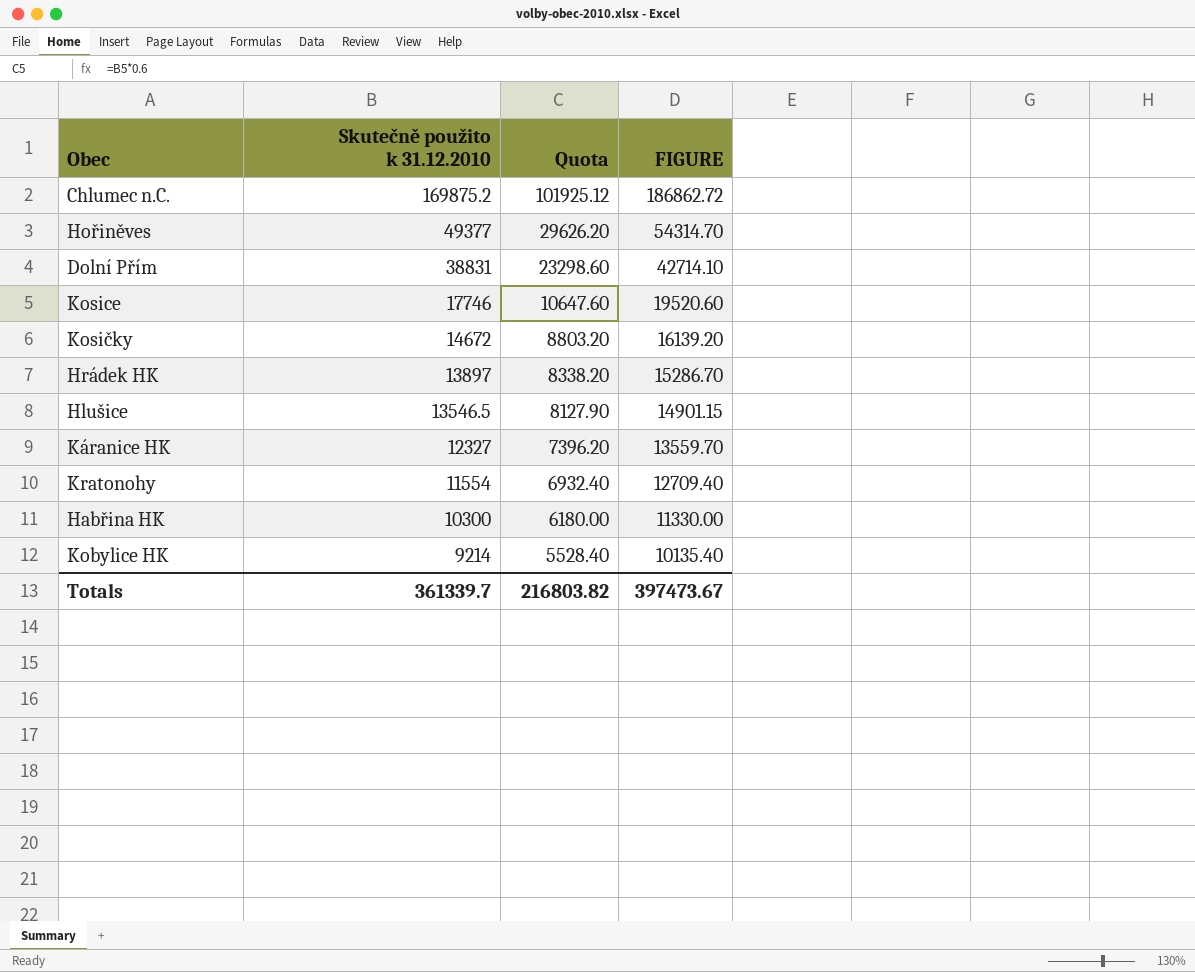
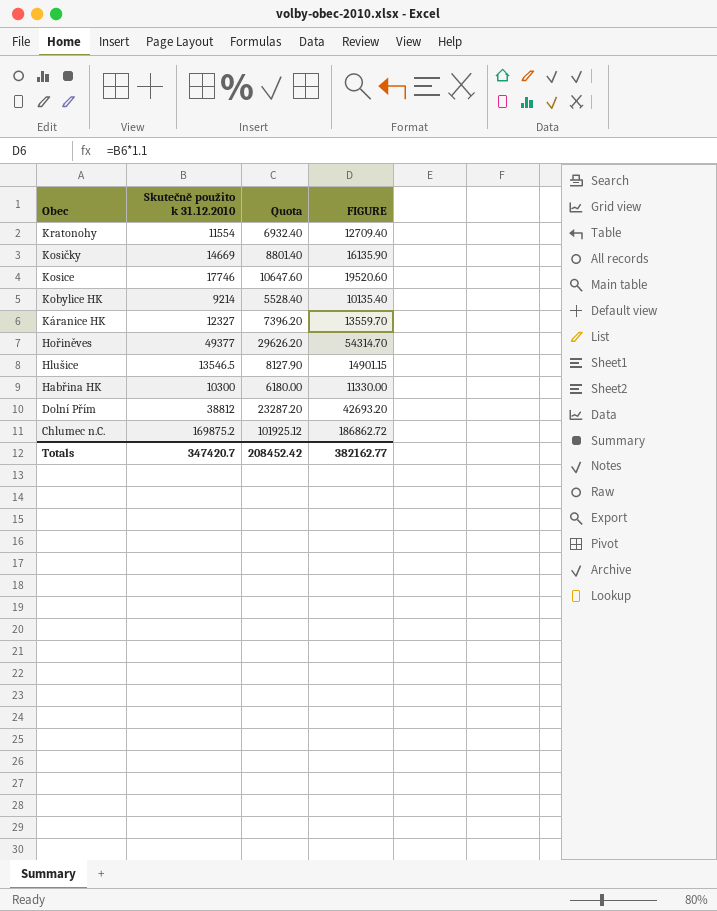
row order: Skutečně použito k 31.12.2010 descending -> Obec descending
row Hrádek HK: 13897 | 8338.20 | 15286.70 -> none
Kosičky | Skutečně použito k 31.12.2010: 14672 -> 14669
Kosičky | Quota: 8803.20 -> 8801.40
Kosičky | FIGURE: 16139.20 -> 16135.90
Dolní Přím | Skutečně použito k 31.12.2010: 38831 -> 38812
Dolní Přím | Quota: 23298.60 -> 23287.20
Dolní Přím | FIGURE: 42714.10 -> 42693.20
Totals | Skutečně použito k 31.12.2010: 361339.7 -> 347420.7
Totals | Quota: 216803.82 -> 208452.42
Totals | FIGURE: 397473.67 -> 382162.77

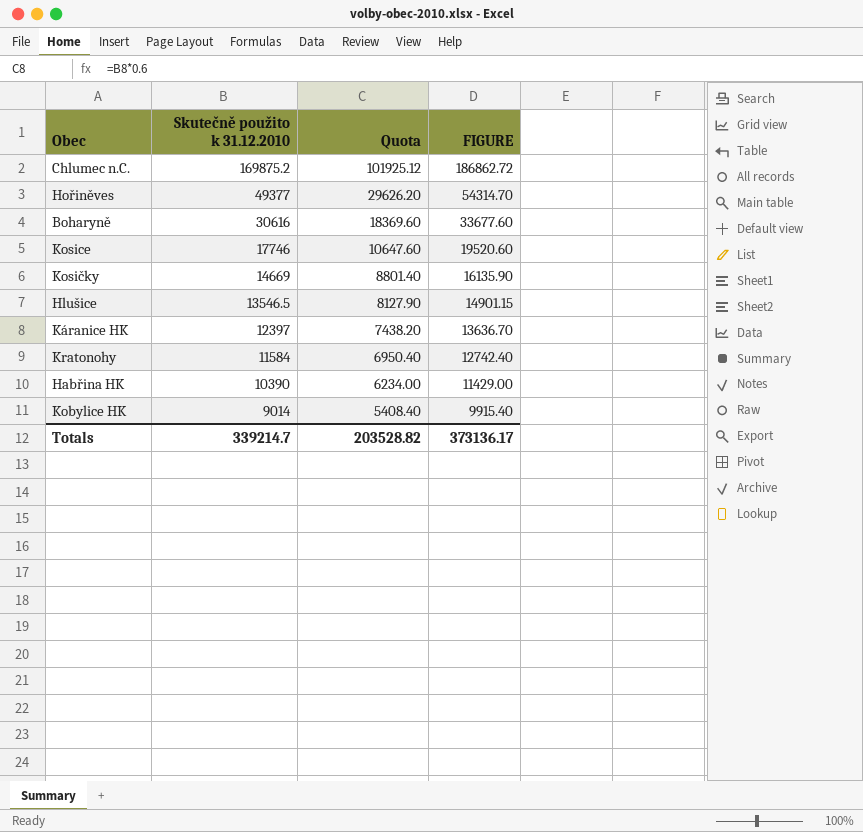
row order: Obec descending -> Skutečně použito k 31.12.2010 descending
row Dolní Přím: 38812 | 23287.20 | 42693.20 -> none
row Boharyně: none -> 30616 | 18369.60 | 33677.60
Káranice HK | Skutečně použito k 31.12.2010: 12327 -> 12397
Káranice HK | Quota: 7396.20 -> 7438.20
Káranice HK | FIGURE: 13559.70 -> 13636.70
Kratonohy | Skutečně použito k 31.12.2010: 11554 -> 11584
Kratonohy | Quota: 6932.40 -> 6950.40
Kratonohy | FIGURE: 12709.40 -> 12742.40
Habřina HK | Skutečně použito k 31.12.2010: 10300 -> 10390
Habřina HK | Quota: 6180.00 -> 6234.00
Habřina HK | FIGURE: 11330.00 -> 11429.00
Kobylice HK | Skutečně použito k 31.12.2010: 9214 -> 9014
Kobylice HK | Quota: 5528.40 -> 5408.40
Kobylice HK | FIGURE: 10135.40 -> 9915.40
Totals | Skutečně použito k 31.12.2010: 347420.7 -> 339214.7
Totals | Quota: 208452.42 -> 203528.82
Totals | FIGURE: 382162.77 -> 373136.17

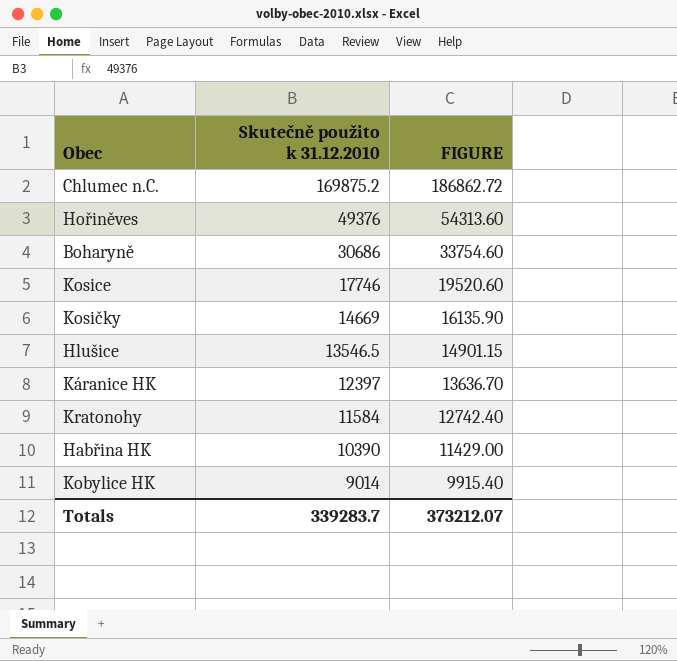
column Quota | formula: [Skutečně použito k 31.12.2010] * 0.6 -> none
Hořiněves | Skutečně použito k 31.12.2010: 49377 -> 49376
Hořiněves | FIGURE: 54314.70 -> 54313.60
Boharyně | Skutečně použito k 31.12.2010: 30616 -> 30686
Boharyně | FIGURE: 33677.60 -> 33754.60
Totals | Skutečně použito k 31.12.2010: 339214.7 -> 339283.7
Totals | FIGURE: 373136.17 -> 373212.07

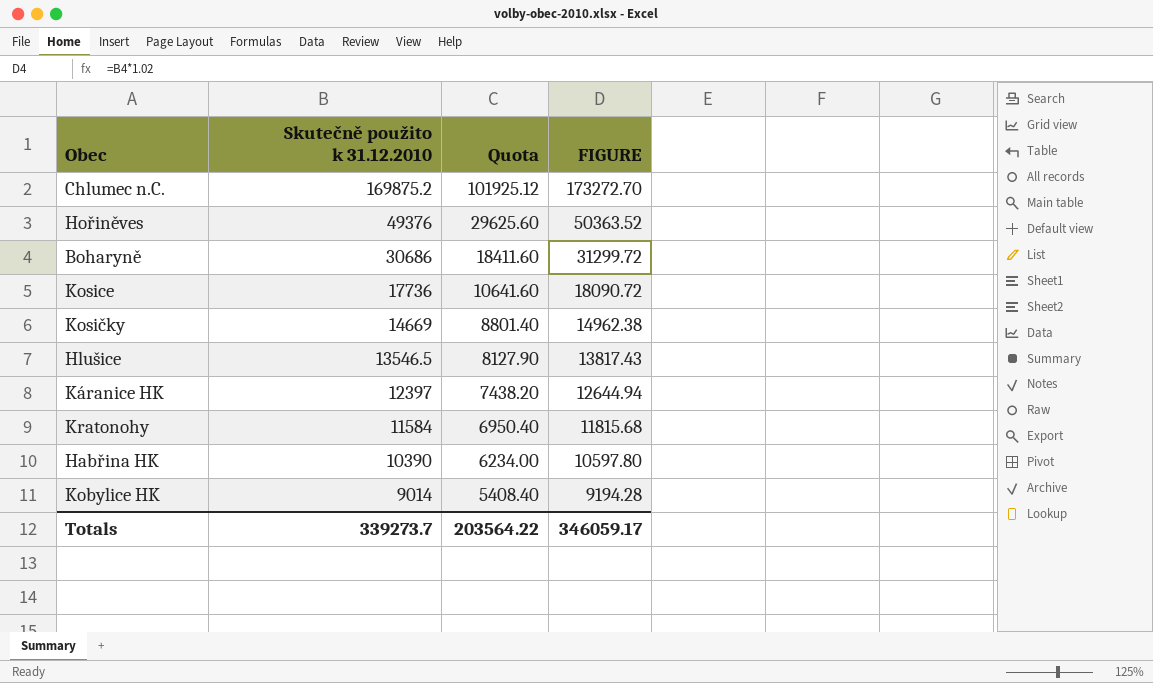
column Quota | formula: none -> [Skutečně použito k 31.12.2010] * 0.6
column FIGURE | formula: [Skutečně použito k 31.12.2010] * 1.1 -> [Skutečně použito k 31.12.2010] * 1.02
Kosice | Skutečně použito k 31.12.2010: 17746 -> 17736
Totals | Skutečně použito k 31.12.2010: 339283.7 -> 339273.7
Totals | FIGURE: 373212.07 -> 346059.17

